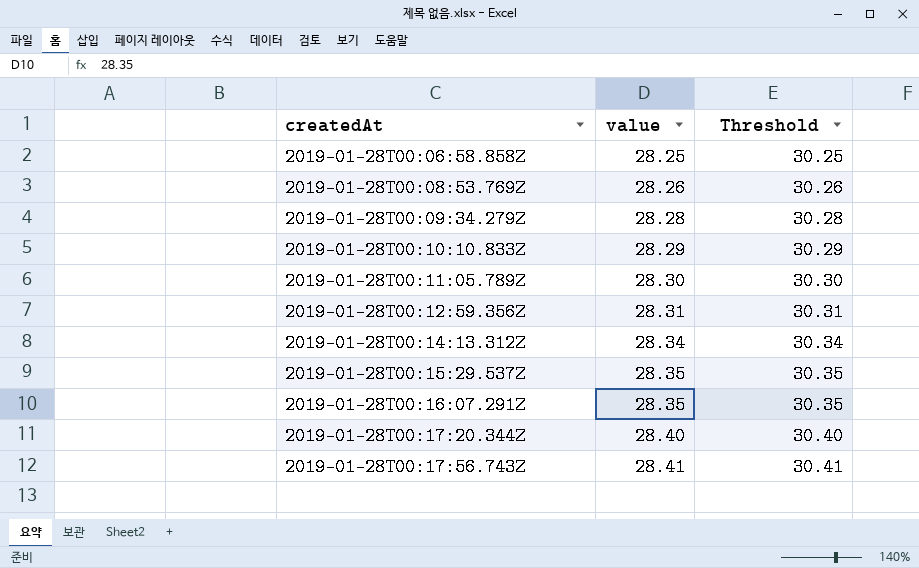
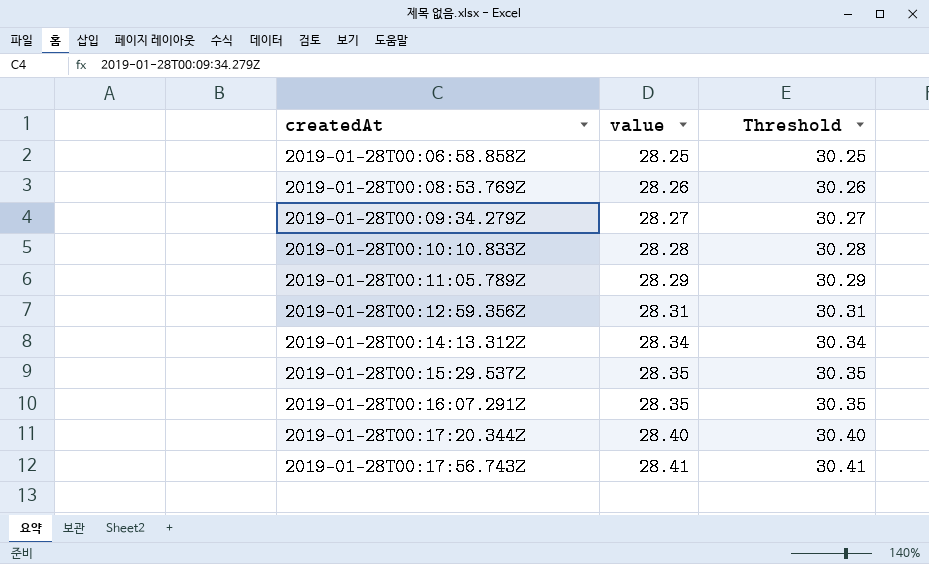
2019-01-28T00:09:34.279Z | value: 28.28 -> 28.27
2019-01-28T00:09:34.279Z | Threshold: 30.28 -> 30.27
2019-01-28T00:10:10.833Z | value: 28.29 -> 28.28
2019-01-28T00:10:10.833Z | Threshold: 30.29 -> 30.28
2019-01-28T00:11:05.789Z | value: 28.30 -> 28.29
2019-01-28T00:11:05.789Z | Threshold: 30.30 -> 30.29

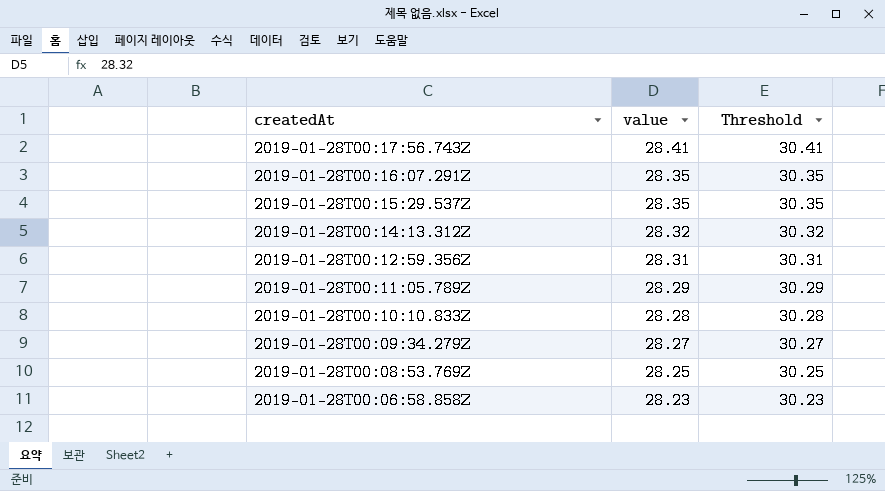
row order: createdAt ascending -> createdAt descending
row 2019-01-28T00:17:20.344Z: 28.40 | 30.40 -> none
2019-01-28T00:14:13.312Z | value: 28.34 -> 28.32
2019-01-28T00:14:13.312Z | Threshold: 30.34 -> 30.32
2019-01-28T00:08:53.769Z | value: 28.26 -> 28.25
2019-01-28T00:08:53.769Z | Threshold: 30.26 -> 30.25
2019-01-28T00:06:58.858Z | value: 28.25 -> 28.23
2019-01-28T00:06:58.858Z | Threshold: 30.25 -> 30.23

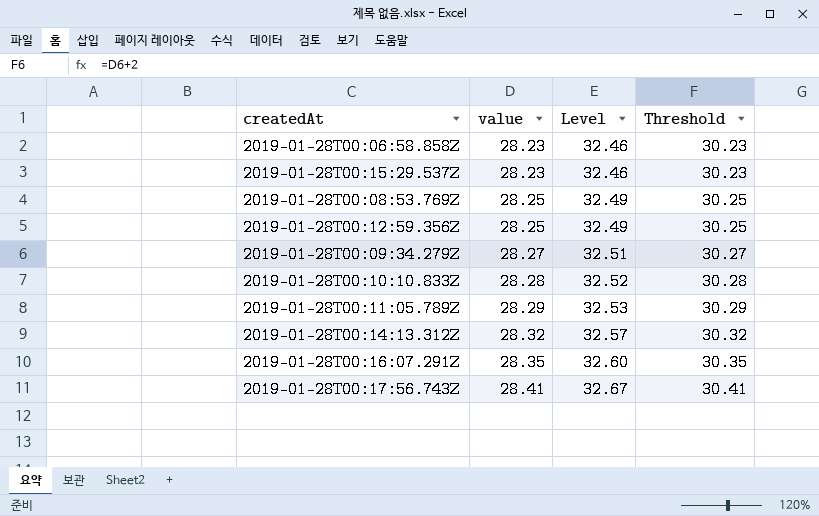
row order: createdAt descending -> value ascending
column Level | formula: none -> [value] * 1.15
2019-01-28T00:15:29.537Z | value: 28.35 -> 28.23
2019-01-28T00:15:29.537Z | Threshold: 30.35 -> 30.23
2019-01-28T00:12:59.356Z | value: 28.31 -> 28.25
2019-01-28T00:12:59.356Z | Threshold: 30.31 -> 30.25

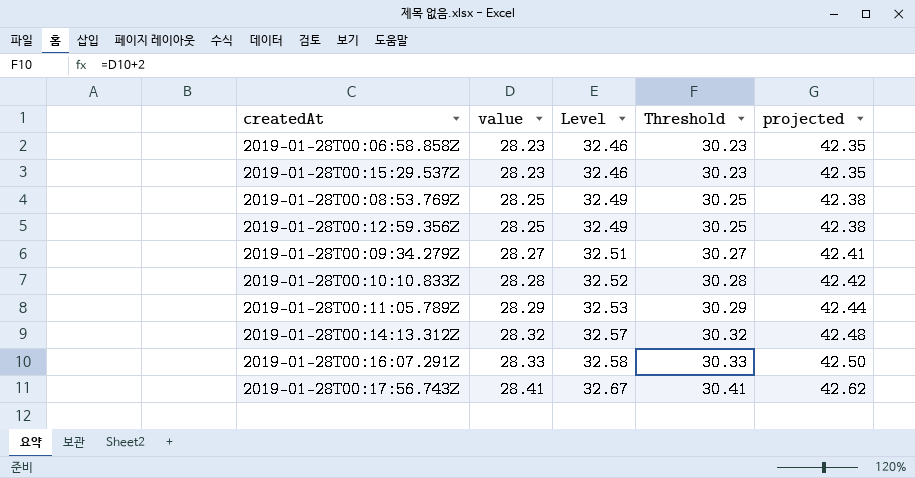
column projected | formula: none -> [value] * 1.5
2019-01-28T00:16:07.291Z | value: 28.35 -> 28.33
2019-01-28T00:16:07.291Z | Level: 32.60 -> 32.58
2019-01-28T00:16:07.291Z | Threshold: 30.35 -> 30.33

